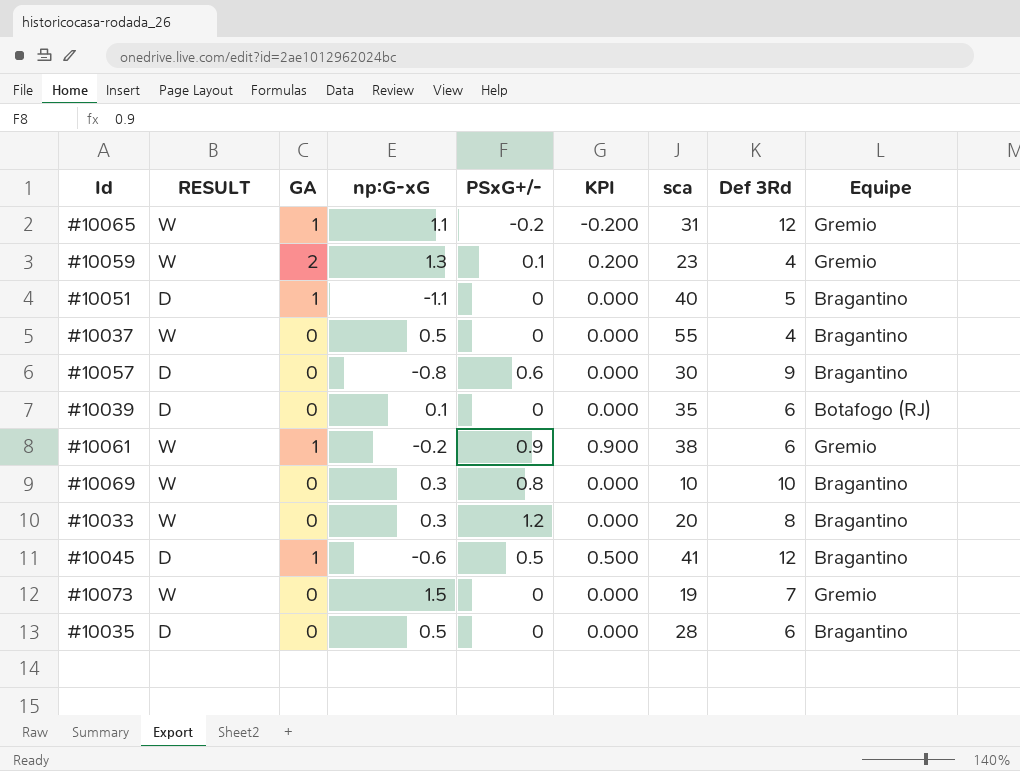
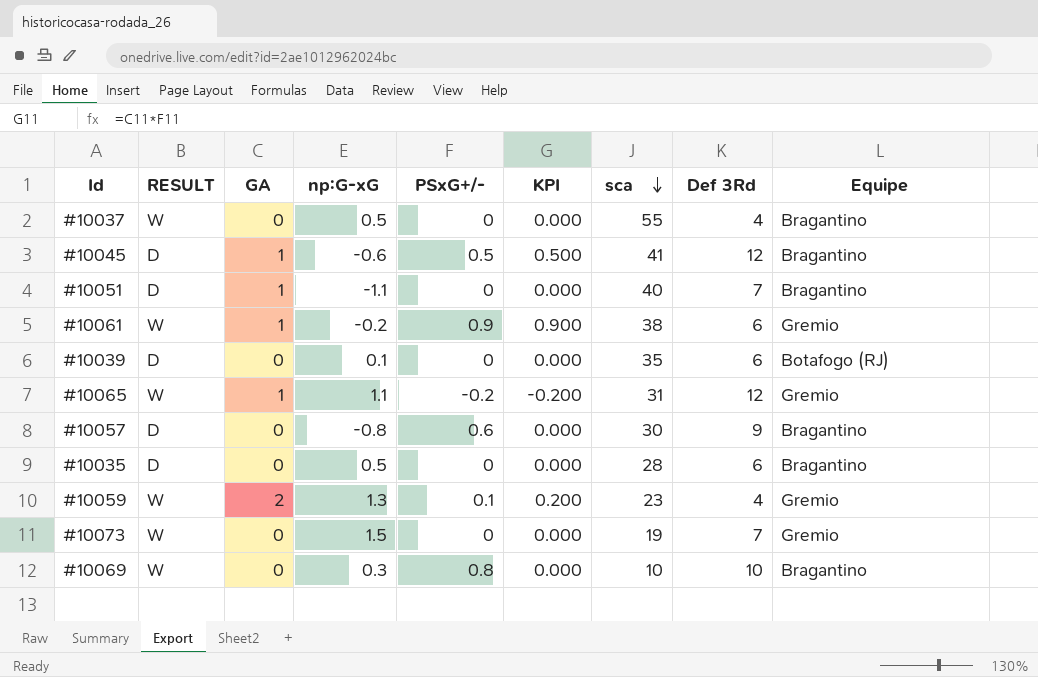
row order: none -> sca descending
row #10033: W | 0 | 0.3 | 1.2 | 0.000 | 20 | 8 | Bragantino -> none
#10051 | Def 3Rd: 5 -> 7

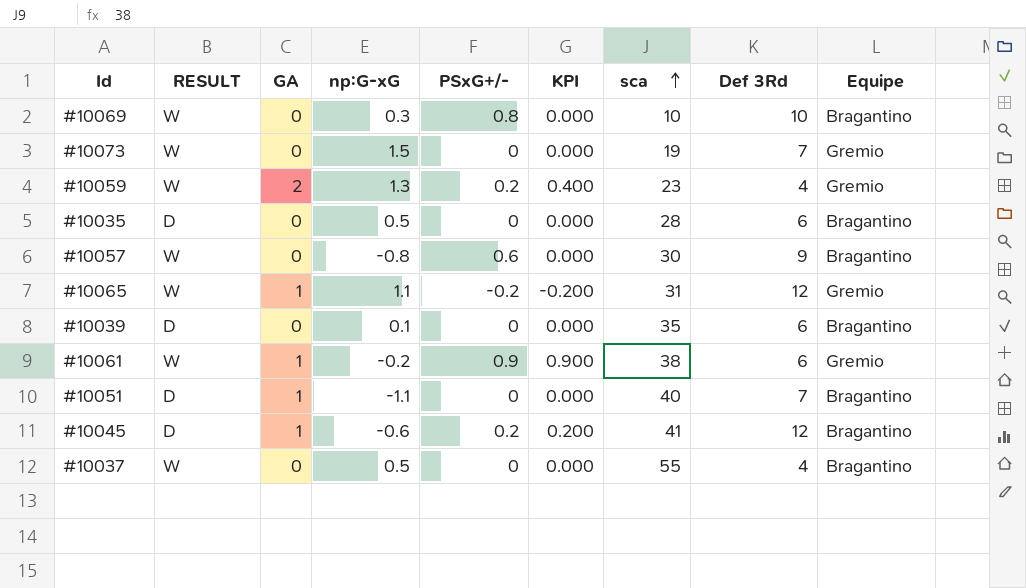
row order: sca descending -> sca ascending
#10059 | PSxG+/-: 0.1 -> 0.2
#10059 | KPI: 0.200 -> 0.400
#10057 | RESULT: D -> W
#10039 | Equipe: Botafogo (RJ) -> Bragantino
#10045 | PSxG+/-: 0.5 -> 0.2
#10045 | KPI: 0.500 -> 0.200

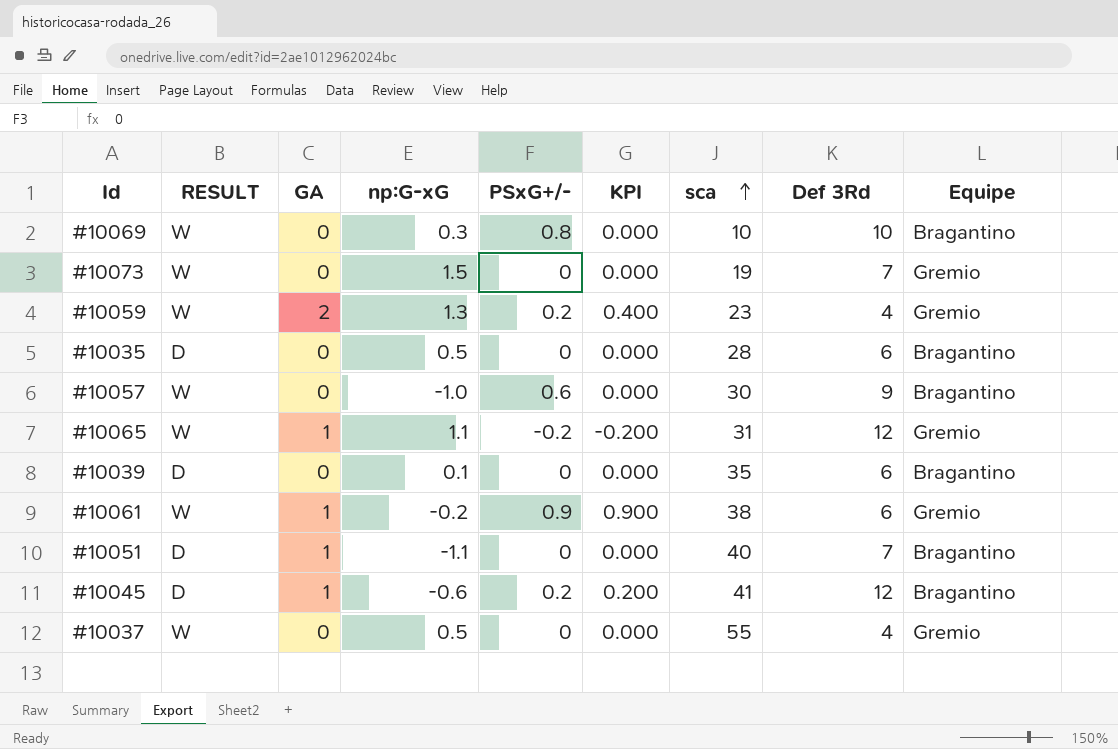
#10057 | np:G-xG: -0.8 -> -1.0
#10037 | Equipe: Bragantino -> Gremio

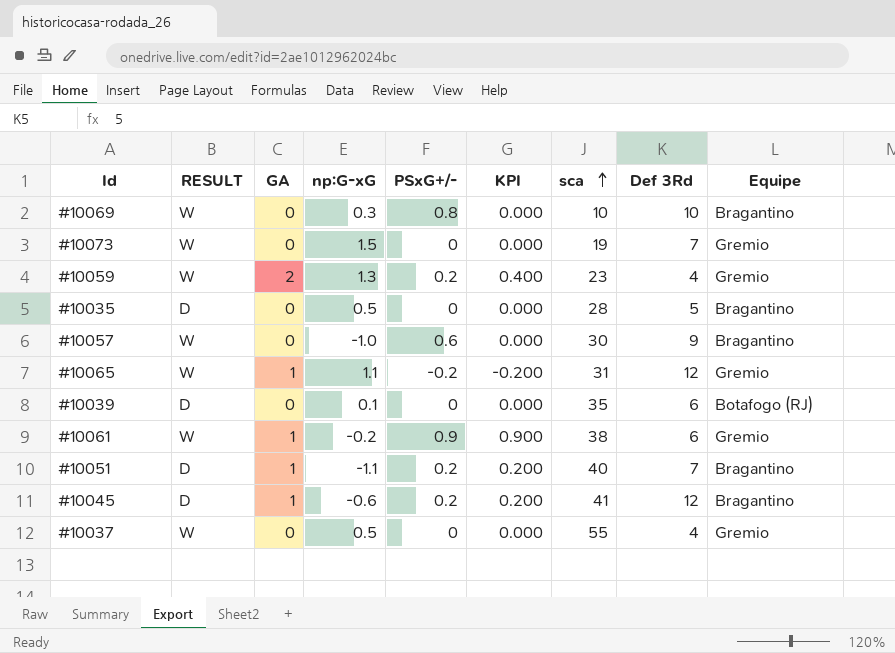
#10035 | Def 3Rd: 6 -> 5
#10039 | Equipe: Bragantino -> Botafogo (RJ)
#10051 | PSxG+/-: 0 -> 0.2
#10051 | KPI: 0.000 -> 0.200

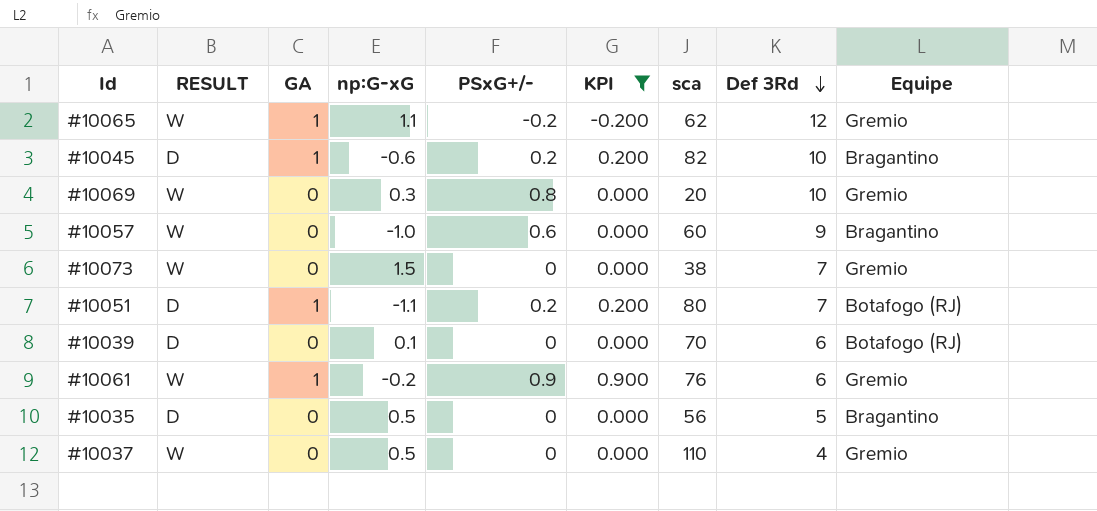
filter: none -> KPI != 0.400
row order: sca ascending -> Def 3Rd descending
#10065 | sca: 31 -> 62
#10045 | sca: 41 -> 82
#10045 | Def 3Rd: 12 -> 10
#10069 | sca: 10 -> 20
#10069 | Equipe: Bragantino -> Gremio
#10057 | sca: 30 -> 60
#10073 | sca: 19 -> 38
#10051 | sca: 40 -> 80
#10051 | Equipe: Bragantino -> Botafogo (RJ)
#10039 | sca: 35 -> 70
#10061 | sca: 38 -> 76
#10035 | sca: 28 -> 56
#10037 | sca: 55 -> 110

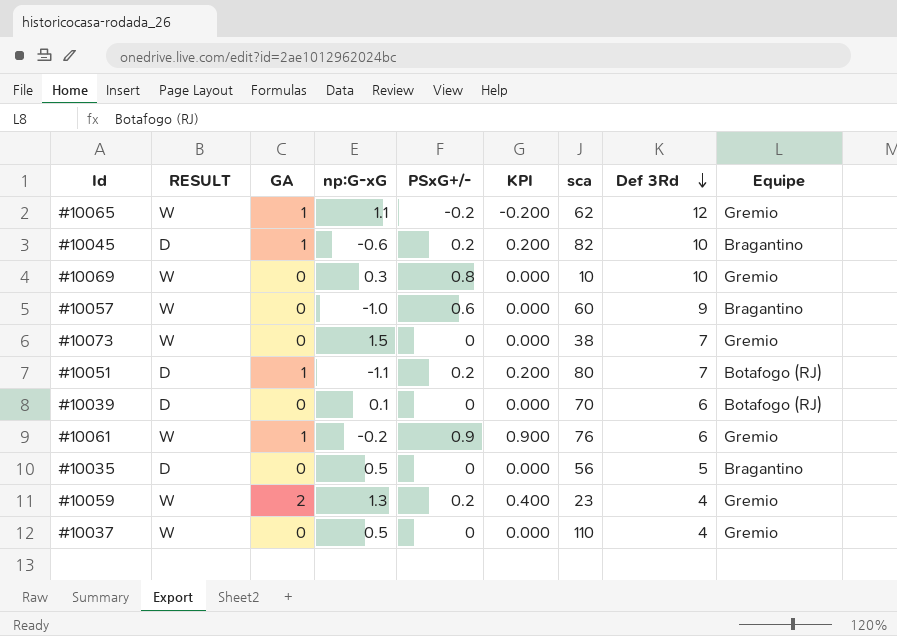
filter: KPI != 0.400 -> none
#10069 | sca: 20 -> 10

